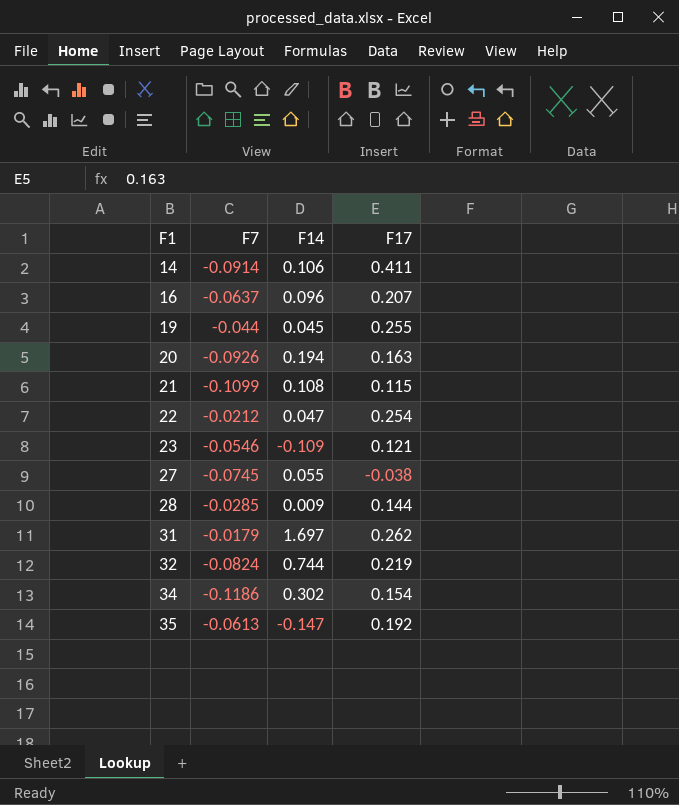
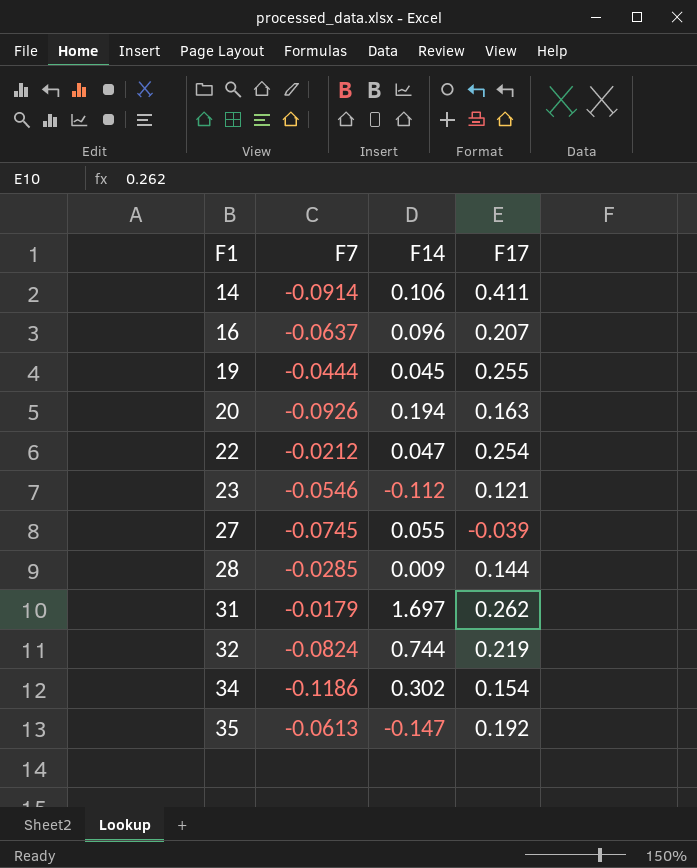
row 21: -0.1099 | 0.108 | 0.115 -> none
19 | F7: -0.044 -> -0.0444
23 | F14: -0.109 -> -0.112
27 | F17: -0.038 -> -0.039

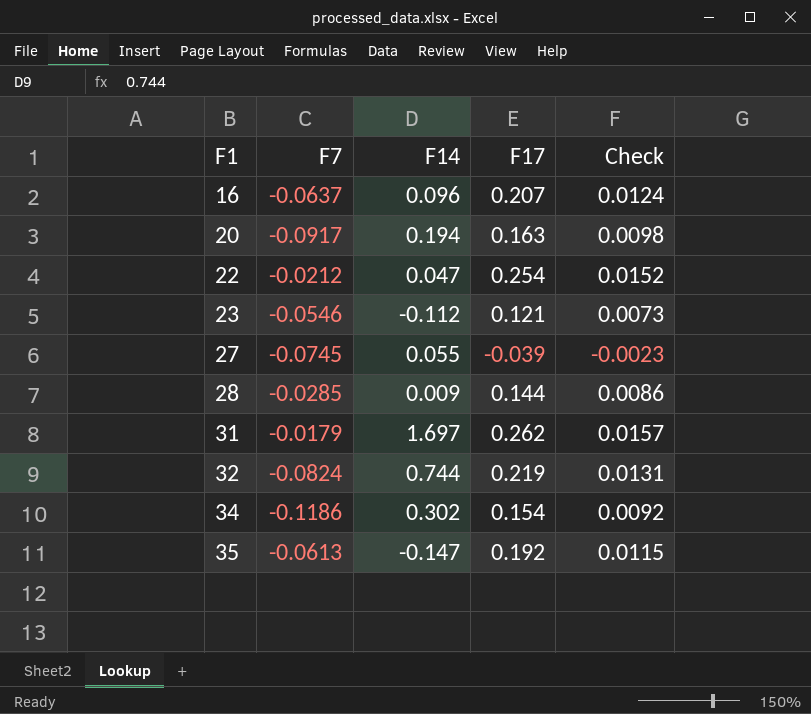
column Check | formula: none -> [F17] * 0.06
row 14: -0.0914 | 0.106 | 0.411 -> none
row 19: -0.0444 | 0.045 | 0.255 -> none
20 | F7: -0.0926 -> -0.0917

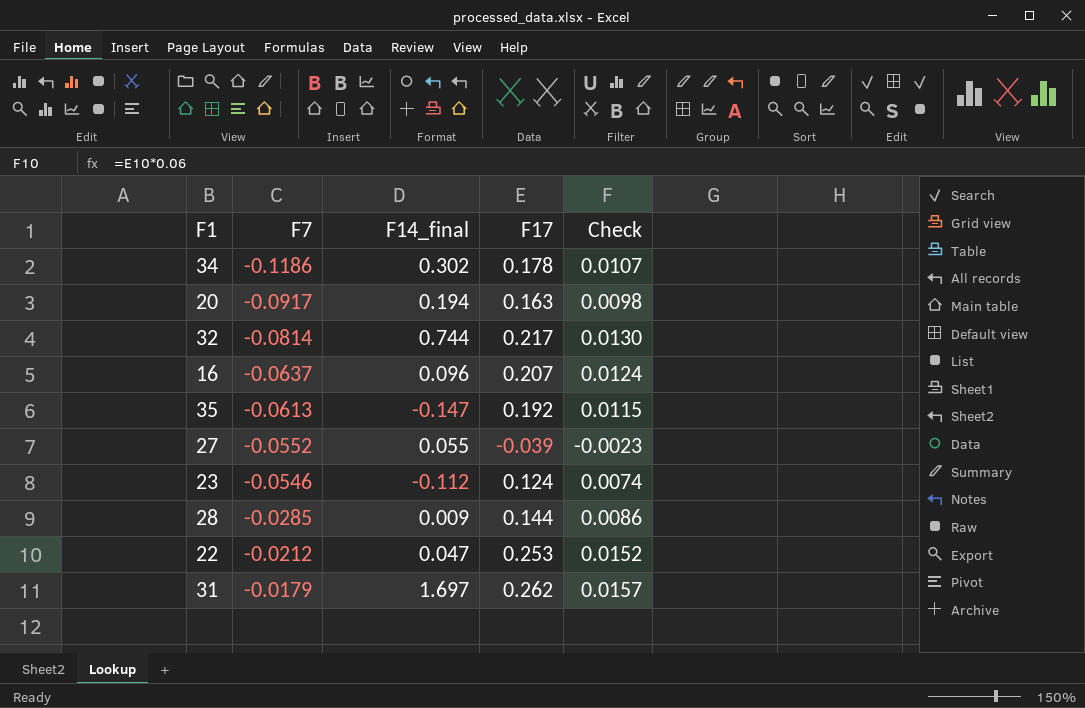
row order: F1 ascending -> F7 ascending
column name: F14 -> F14_final
34 | F17: 0.154 -> 0.178
34 | Check: 0.0092 -> 0.0107
32 | F7: -0.0824 -> -0.0814
32 | F17: 0.219 -> 0.217
32 | Check: 0.0131 -> 0.0130
27 | F7: -0.0745 -> -0.0552
23 | F17: 0.121 -> 0.124
23 | Check: 0.0073 -> 0.0074
22 | F17: 0.254 -> 0.253

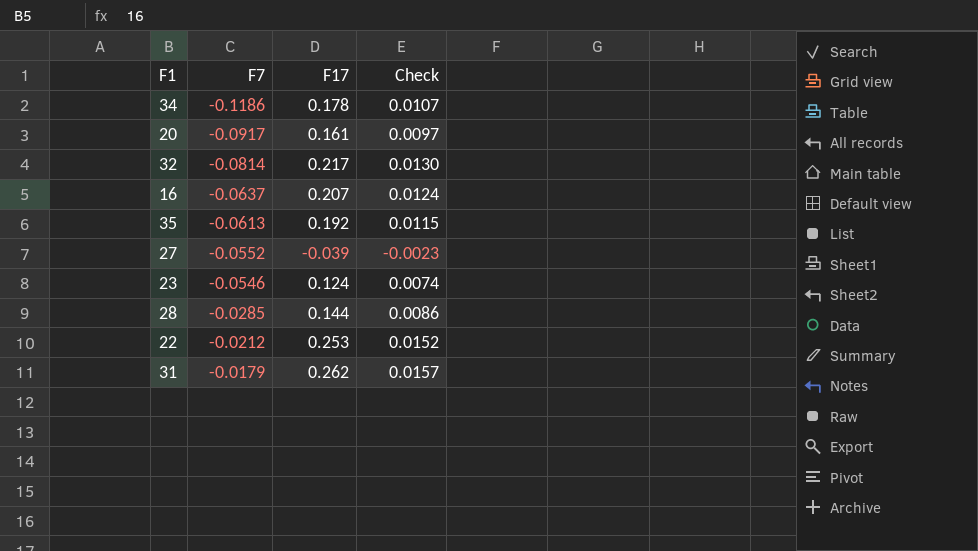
column F14_final | position: 3 -> none
20 | F17: 0.163 -> 0.161
20 | Check: 0.0098 -> 0.0097

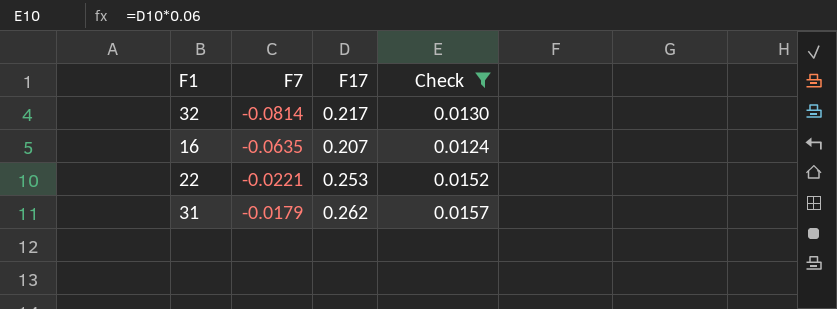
filter: none -> Check >= 0.0124
16 | F7: -0.0637 -> -0.0635
22 | F7: -0.0212 -> -0.0221

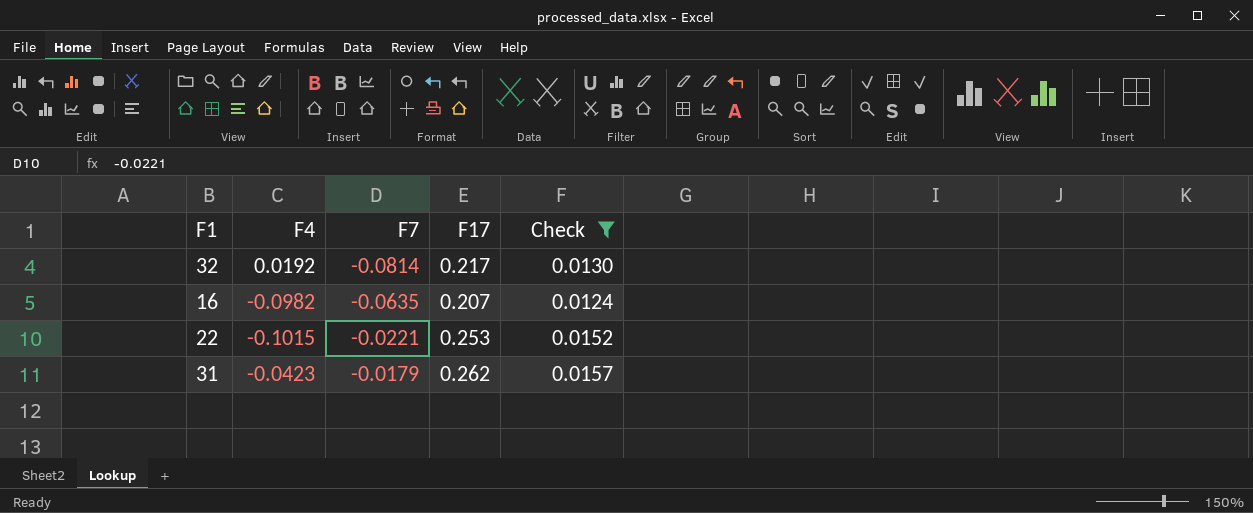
column F4 | position: none -> 2

